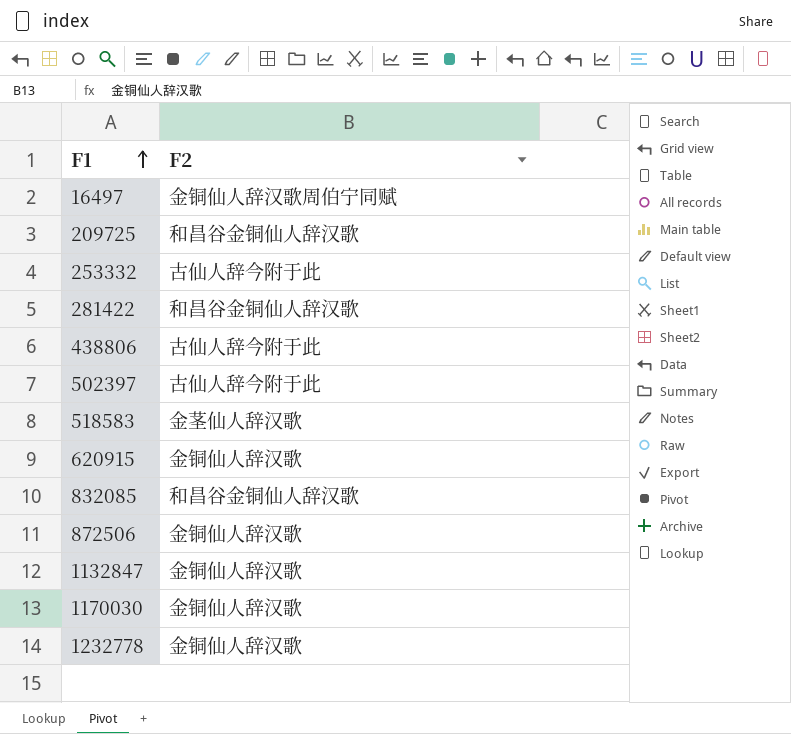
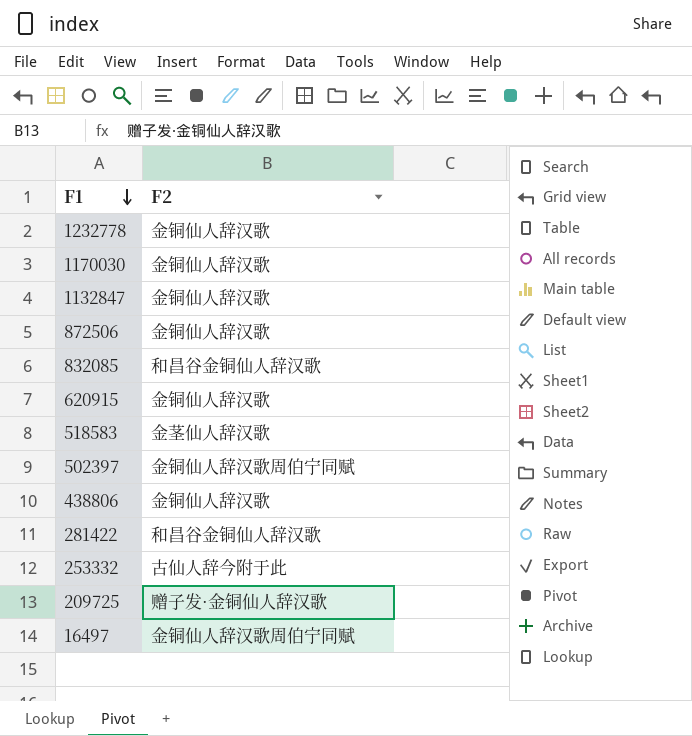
row order: F1 ascending -> F1 descending
502397 | F2: 古仙人辞今附于此 -> 金铜仙人辞汉歌周伯宁同赋
438806 | F2: 古仙人辞今附于此 -> 金铜仙人辞汉歌
209725 | F2: 和昌谷金铜仙人辞汉歌 -> 赠子发·金铜仙人辞汉歌

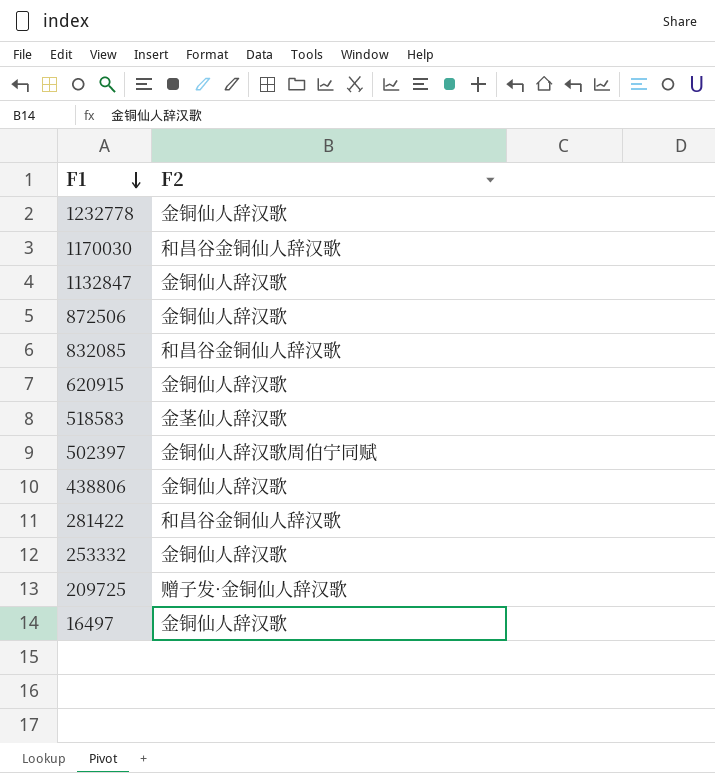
1170030 | F2: 金铜仙人辞汉歌 -> 和昌谷金铜仙人辞汉歌
253332 | F2: 古仙人辞今附于此 -> 金铜仙人辞汉歌
16497 | F2: 金铜仙人辞汉歌周伯宁同赋 -> 金铜仙人辞汉歌

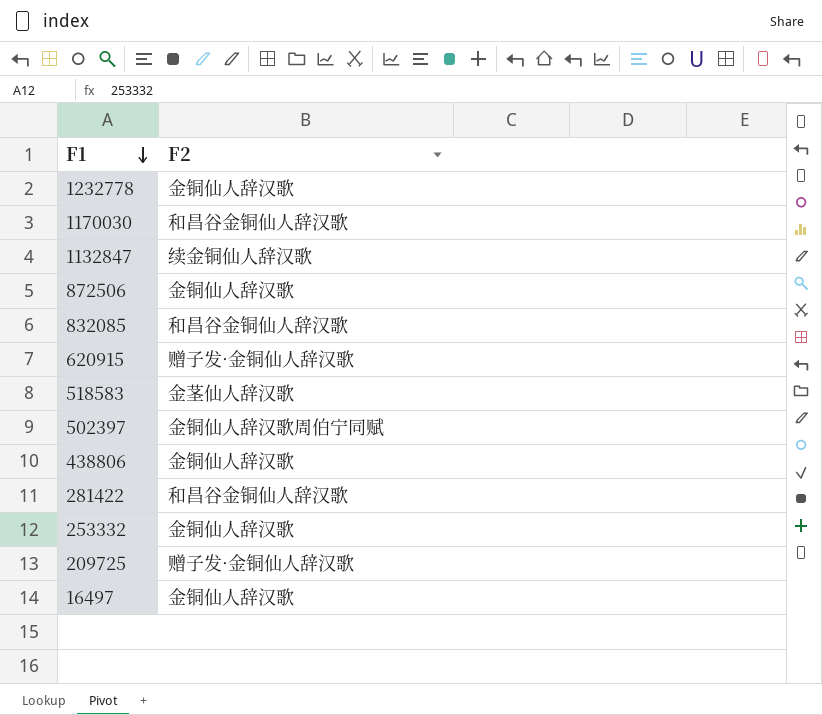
1132847 | F2: 金铜仙人辞汉歌 -> 续金铜仙人辞汉歌
620915 | F2: 金铜仙人辞汉歌 -> 赠子发·金铜仙人辞汉歌

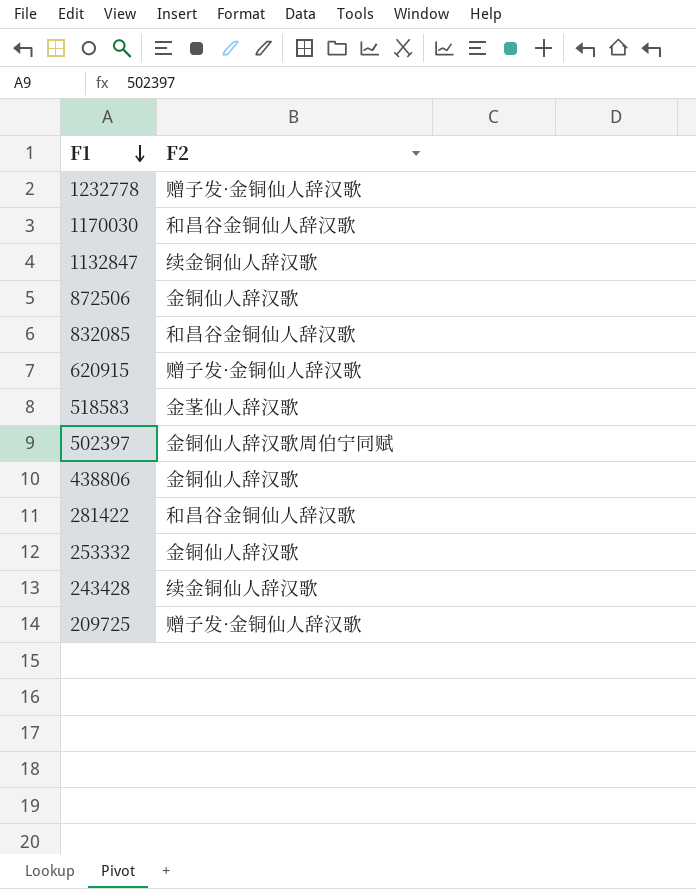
row 16497: 金铜仙人辞汉歌 -> none
1232778 | F2: 金铜仙人辞汉歌 -> 赠子发·金铜仙人辞汉歌
row 243428: none -> 续金铜仙人辞汉歌

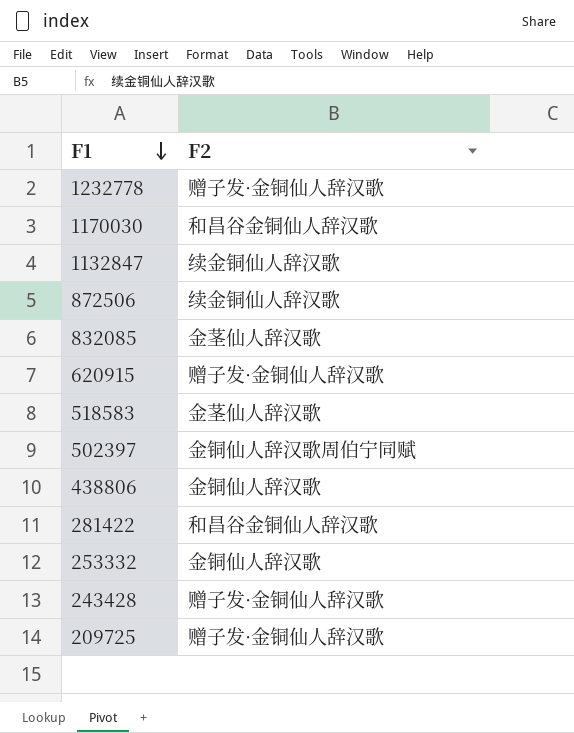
872506 | F2: 金铜仙人辞汉歌 -> 续金铜仙人辞汉歌
832085 | F2: 和昌谷金铜仙人辞汉歌 -> 金茎仙人辞汉歌
243428 | F2: 续金铜仙人辞汉歌 -> 赠子发·金铜仙人辞汉歌

